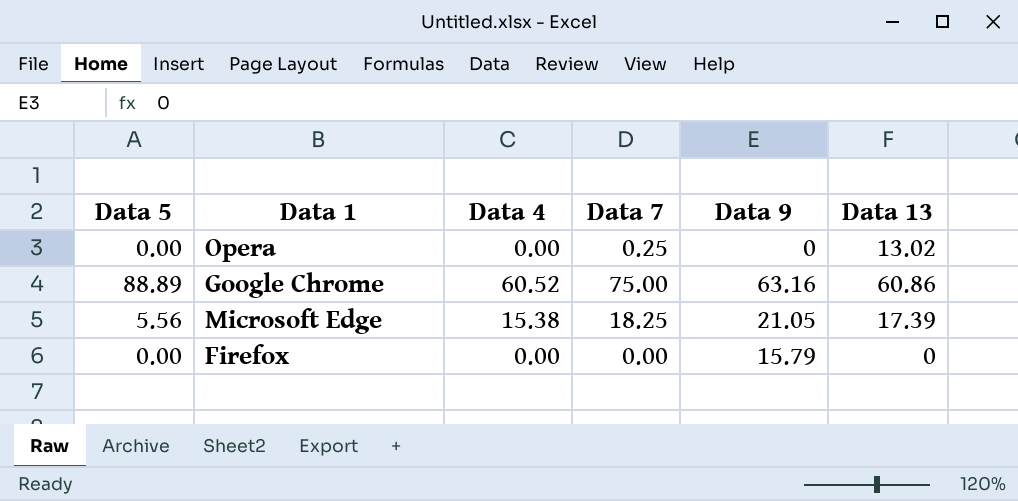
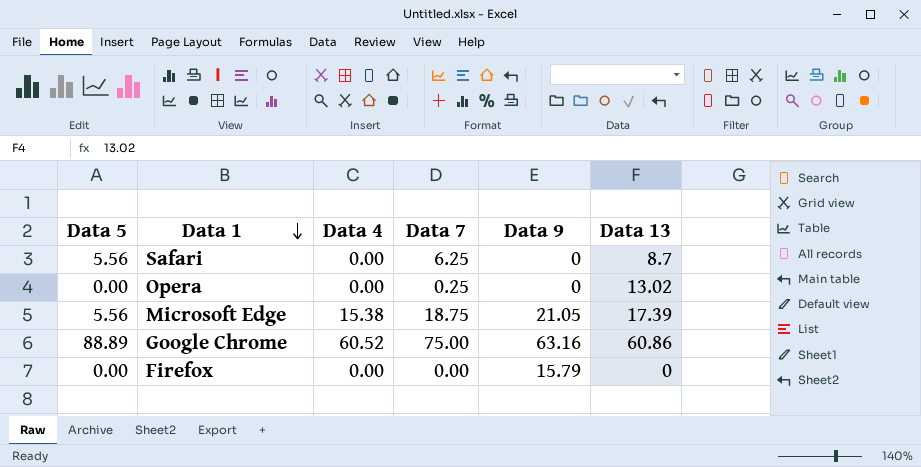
row order: none -> Data 1 descending
row Safari: none -> 5.56 | 0.00 | 6.25 | 0 | 8.7
Microsoft Edge | Data 7: 18.25 -> 18.75

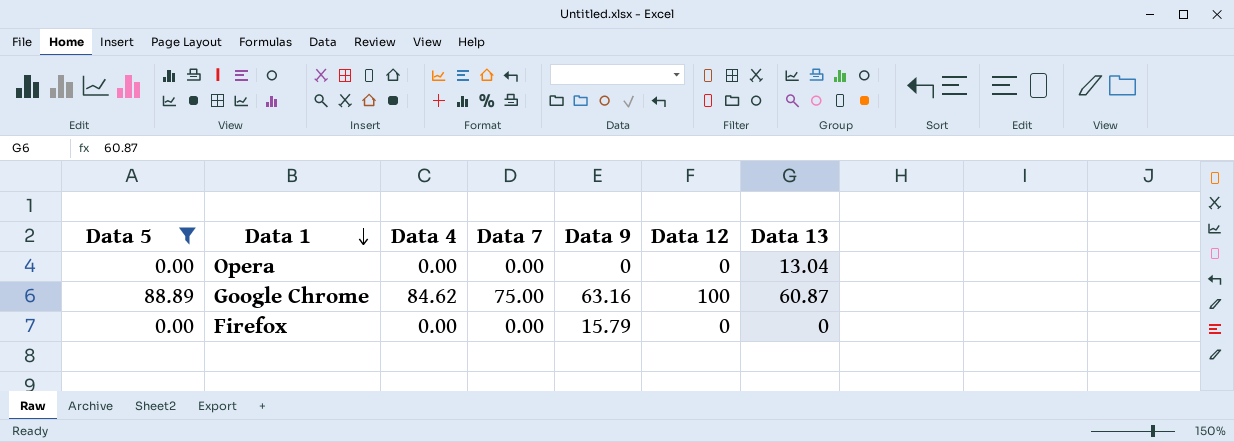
filter: none -> Data 5 != 5.56
column Data 12 | position: none -> 6
Opera | Data 7: 0.25 -> 0.00
Opera | Data 13: 13.02 -> 13.04
Google Chrome | Data 4: 60.52 -> 84.62
Google Chrome | Data 13: 60.86 -> 60.87

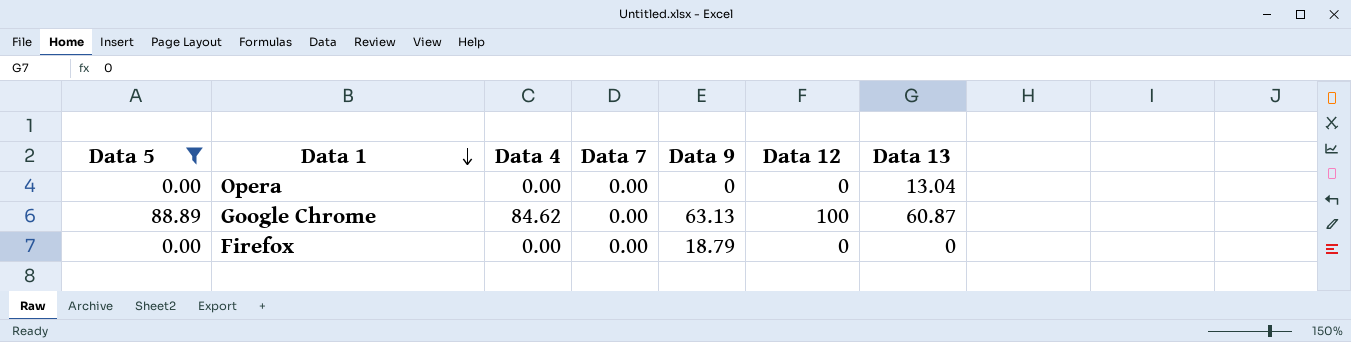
Google Chrome | Data 7: 75.00 -> 0.00
Google Chrome | Data 9: 63.16 -> 63.13
Firefox | Data 9: 15.79 -> 18.79

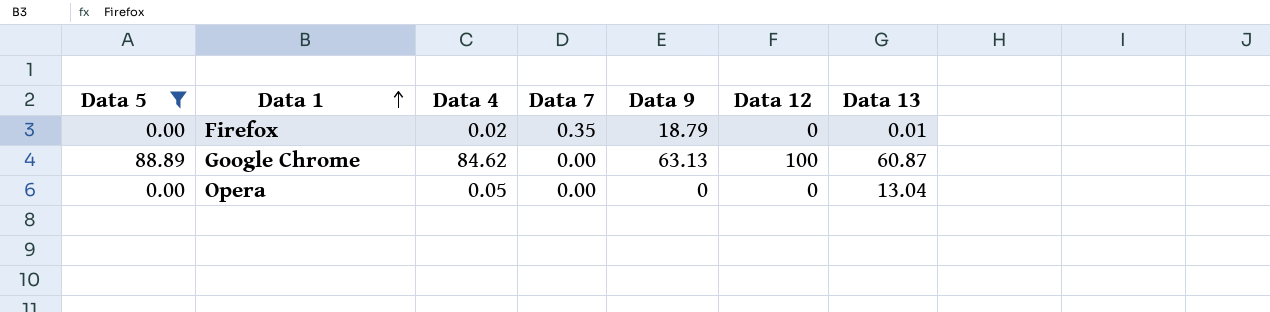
row order: Data 1 descending -> Data 1 ascending
Firefox | Data 4: 0.00 -> 0.02
Firefox | Data 7: 0.00 -> 0.35
Firefox | Data 13: 0 -> 0.01
Opera | Data 4: 0.00 -> 0.05

